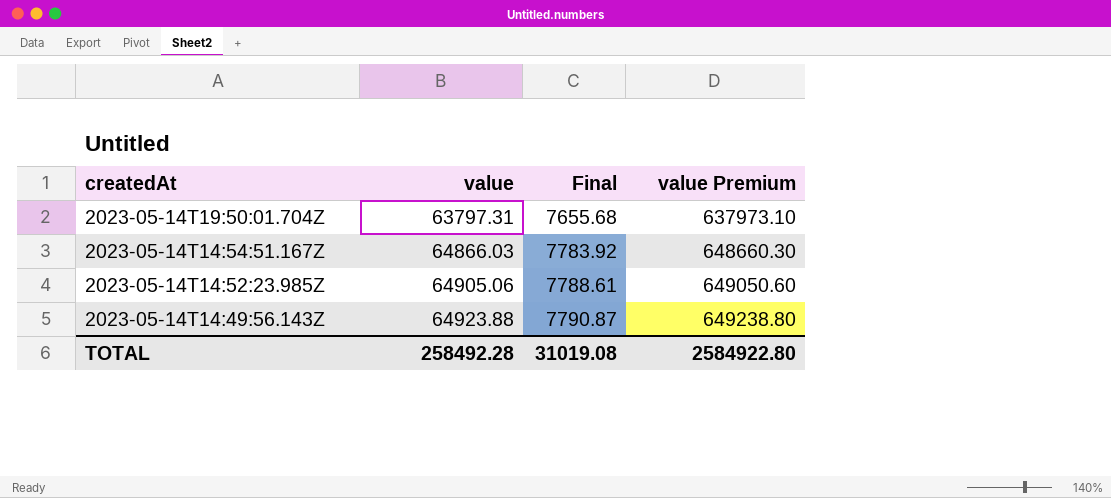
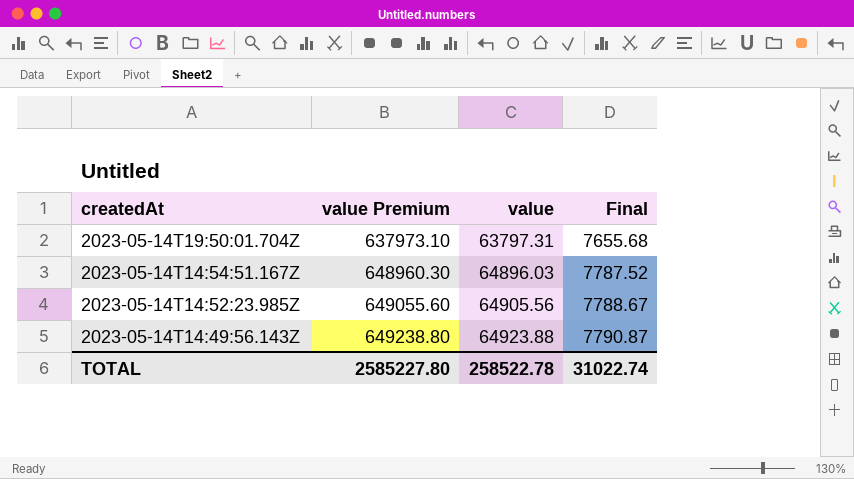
column value Premium | position: 4 -> 2
2023-05-14T14:54:51.167Z | value Premium: 648660.30 -> 648960.30
2023-05-14T14:54:51.167Z | value: 64866.03 -> 64896.03
2023-05-14T14:54:51.167Z | Final: 7783.92 -> 7787.52
2023-05-14T14:52:23.985Z | value Premium: 649050.60 -> 649055.60
2023-05-14T14:52:23.985Z | value: 64905.06 -> 64905.56
2023-05-14T14:52:23.985Z | Final: 7788.61 -> 7788.67
TOTAL | value Premium: 2584922.80 -> 2585227.80
TOTAL | value: 258492.28 -> 258522.78
TOTAL | Final: 31019.08 -> 31022.74

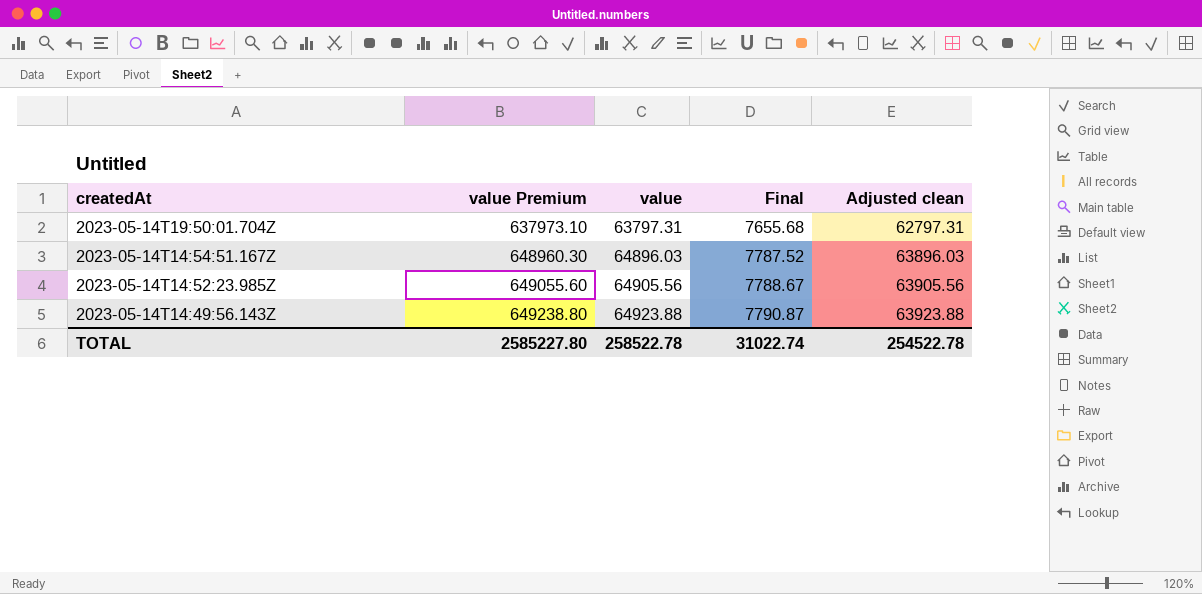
column Adjusted clean | formula: none -> [value] - 1000

